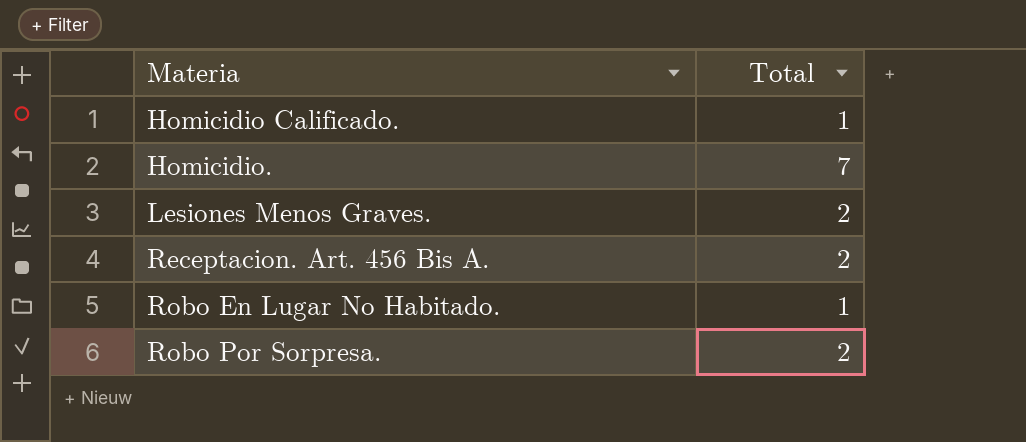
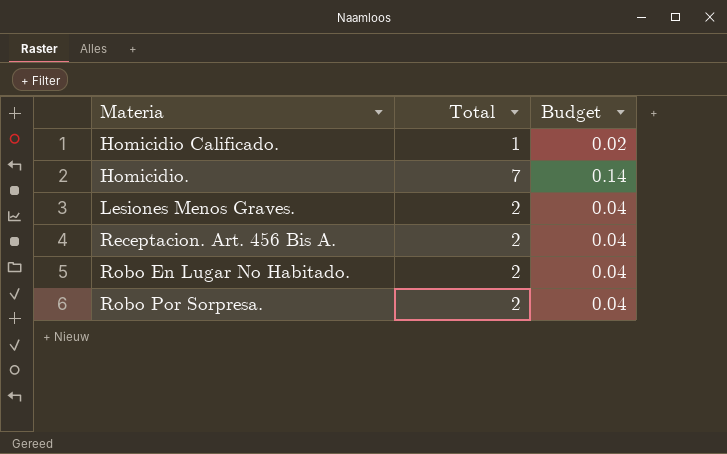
column Budget | formula: none -> [Total] * 0.02
Robo En Lugar No Habitado. | Total: 1 -> 2

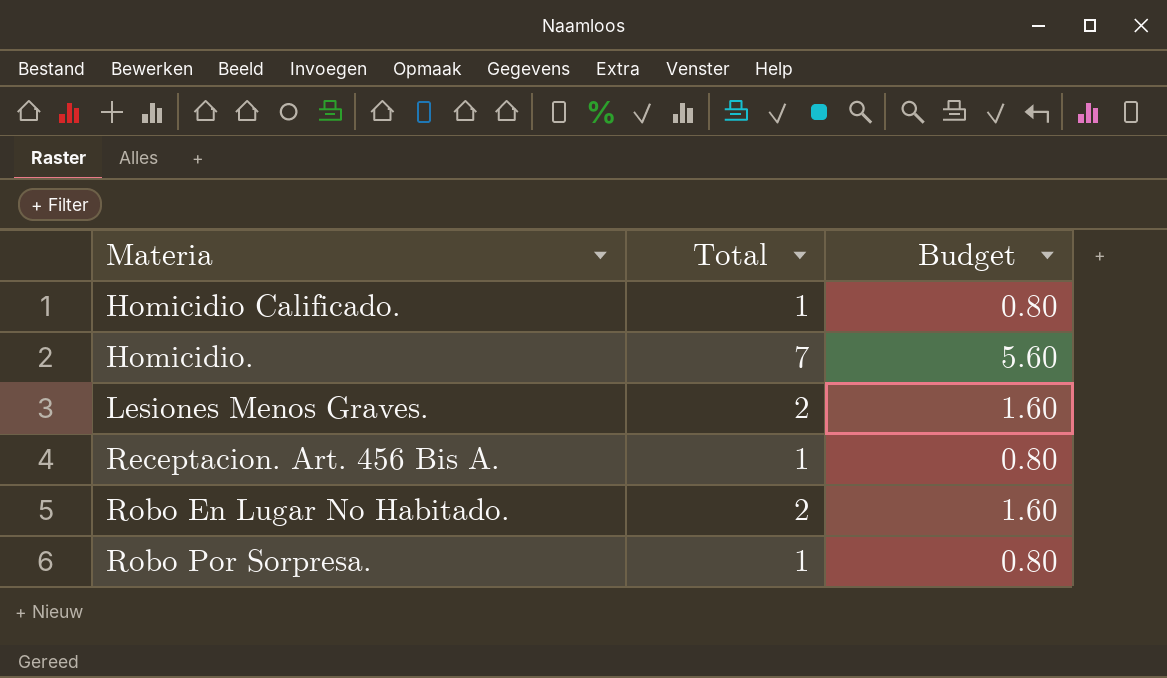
column Budget | formula: [Total] * 0.02 -> [Total] * 0.8
Receptacion. Art. 456 Bis A. | Total: 2 -> 1
Robo Por Sorpresa. | Total: 2 -> 1

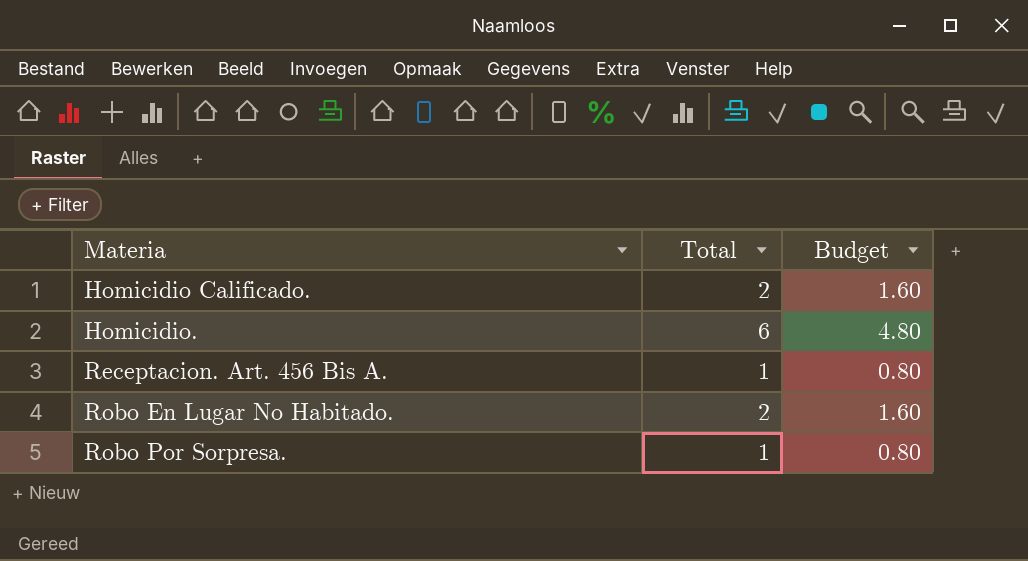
row Lesiones Menos Graves.: 2 | 1.60 -> none
Homicidio Calificado. | Total: 1 -> 2
Homicidio Calificado. | Budget: 0.80 -> 1.60
Homicidio. | Total: 7 -> 6
Homicidio. | Budget: 5.60 -> 4.80

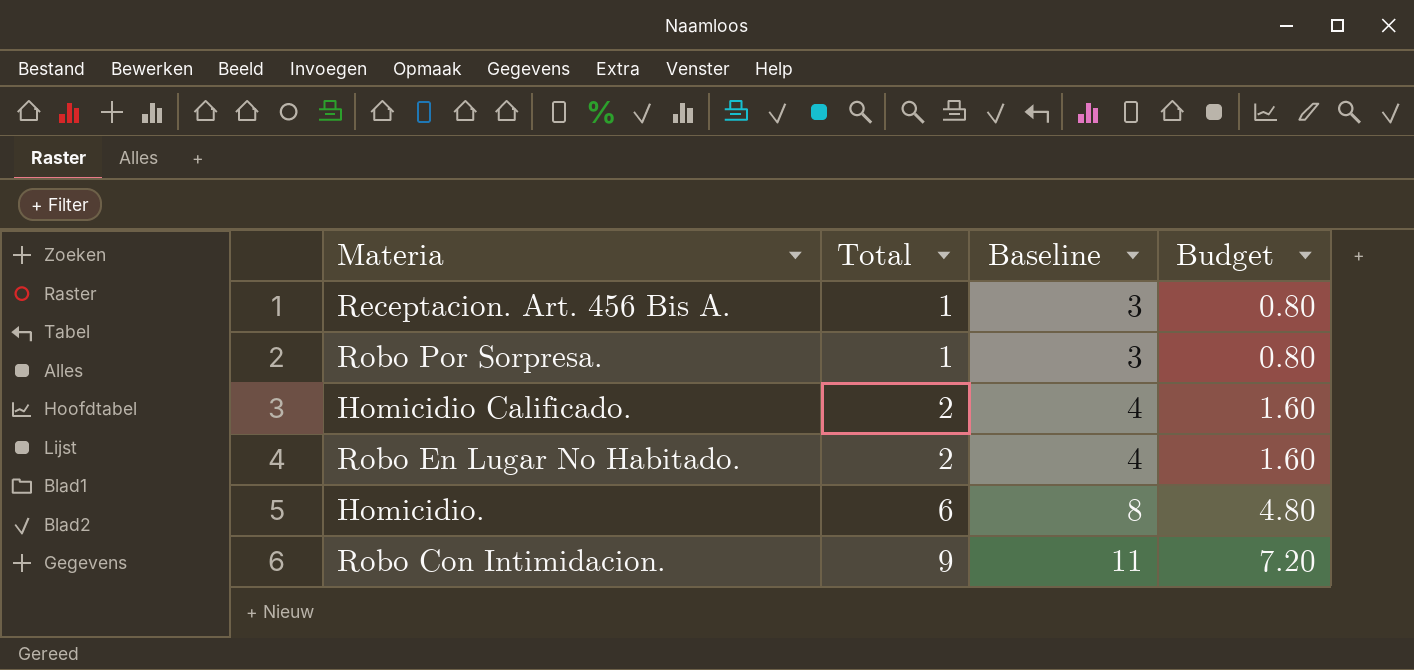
row order: Materia ascending -> Total ascending
column Baseline | formula: none -> [Total] + 2
row Robo Con Intimidacion.: none -> 9 | 11 | 7.20

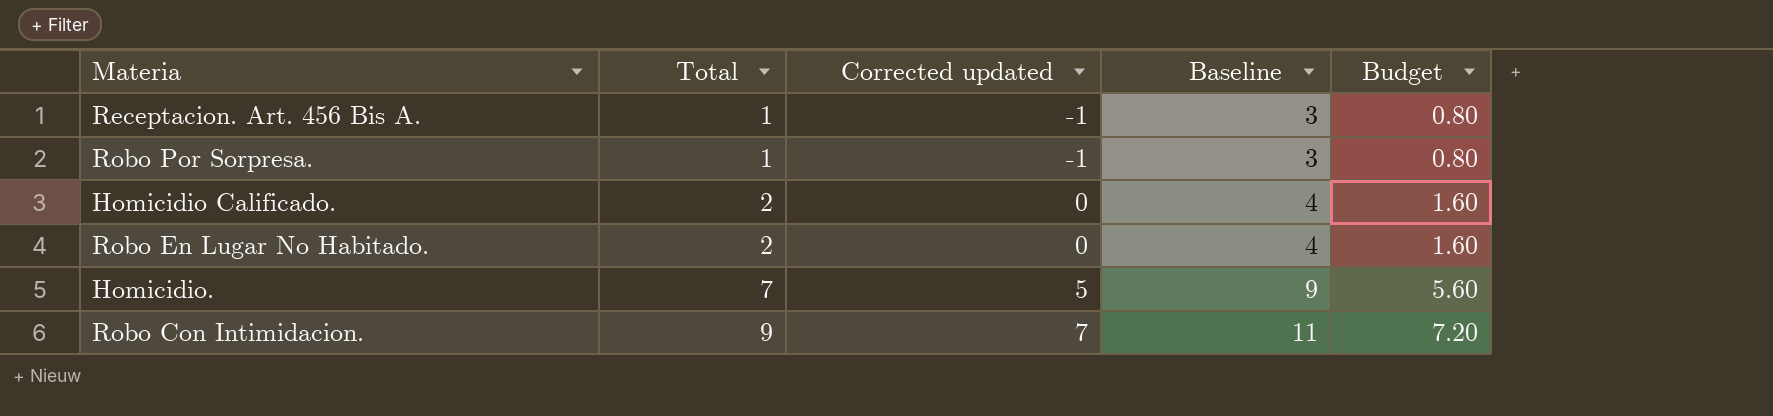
column Corrected updated | formula: none -> [Total] - 2
Homicidio. | Total: 6 -> 7
Homicidio. | Baseline: 8 -> 9
Homicidio. | Budget: 4.80 -> 5.60

